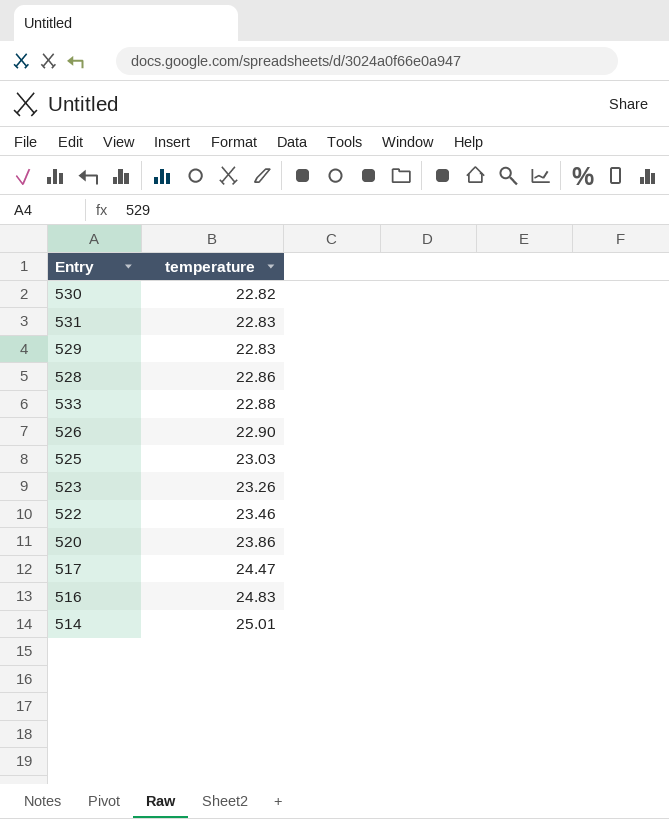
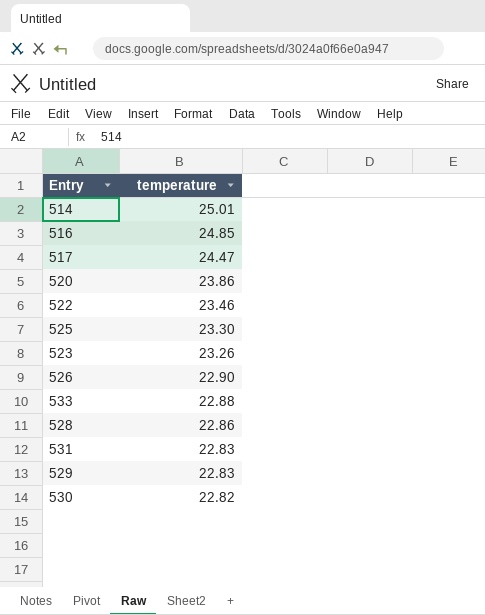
row order: temperature ascending -> temperature descending
516 | temperature: 24.83 -> 24.85
525 | temperature: 23.03 -> 23.30

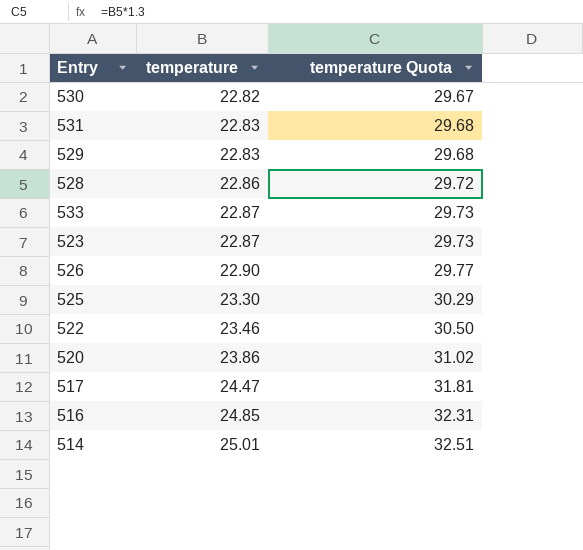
row order: temperature descending -> temperature ascending
column temperature Quota | formula: none -> [temperature] * 1.3
533 | temperature: 22.88 -> 22.87
523 | temperature: 23.26 -> 22.87

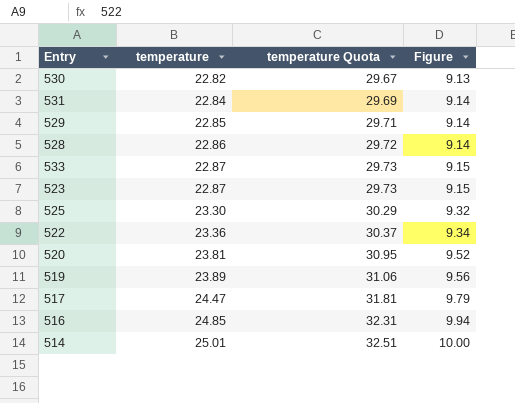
column Figure | formula: none -> [temperature] * 0.4
row 526: 22.90 | 29.77 -> none
531 | temperature: 22.83 -> 22.84
531 | temperature Quota: 29.68 -> 29.69
529 | temperature: 22.83 -> 22.85
529 | temperature Quota: 29.68 -> 29.71
522 | temperature: 23.46 -> 23.36
522 | temperature Quota: 30.50 -> 30.37
520 | temperature: 23.86 -> 23.81
520 | temperature Quota: 31.02 -> 30.95
row 519: none -> 23.89 | 31.06 | 9.56

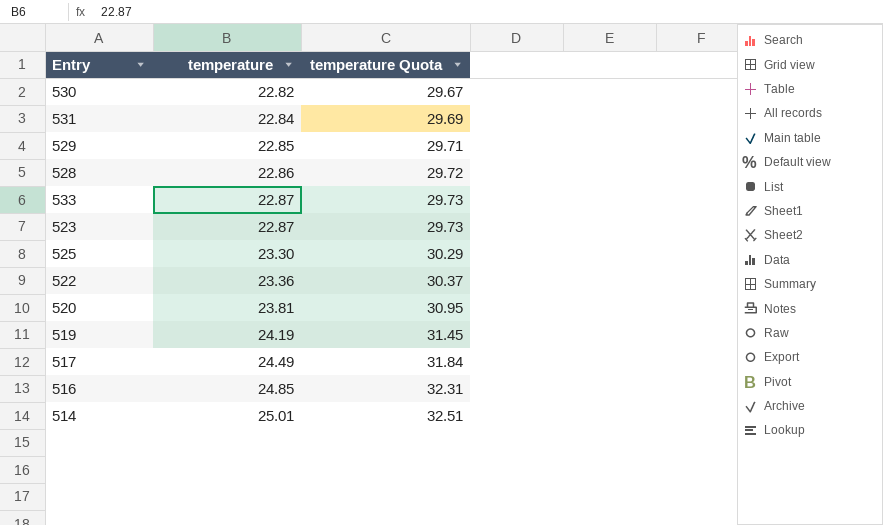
column Figure | formula: [temperature] * 0.4 -> none
519 | temperature: 23.89 -> 24.19
519 | temperature Quota: 31.06 -> 31.45
517 | temperature: 24.47 -> 24.49
517 | temperature Quota: 31.81 -> 31.84

